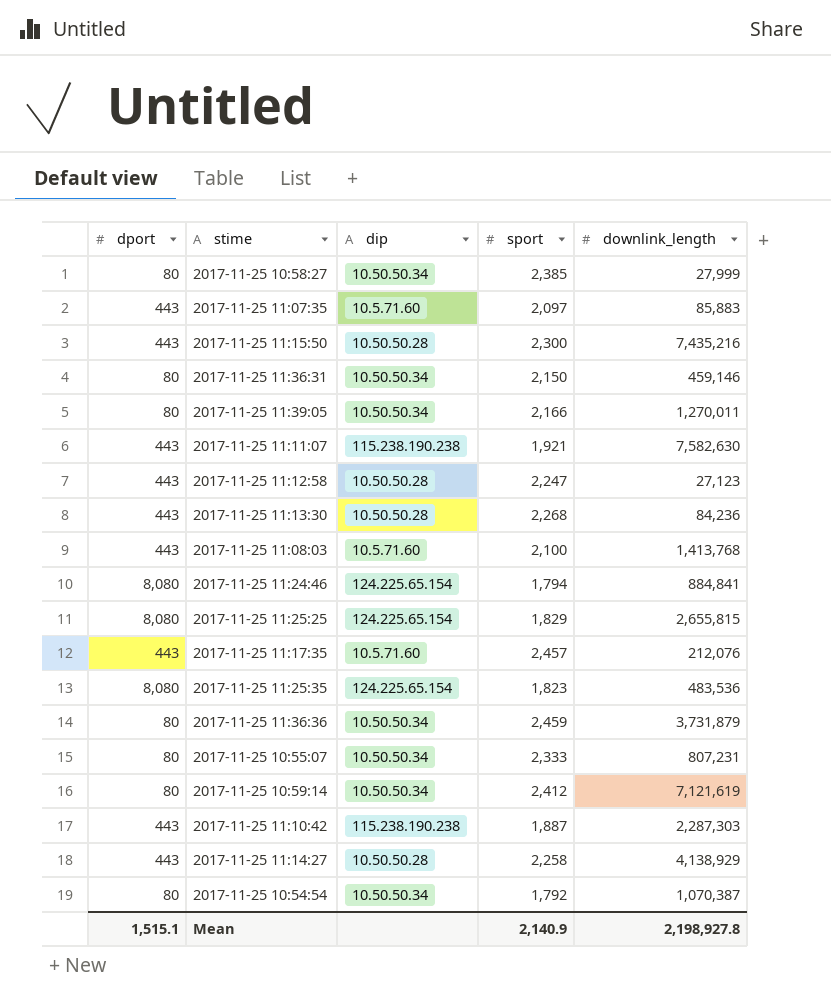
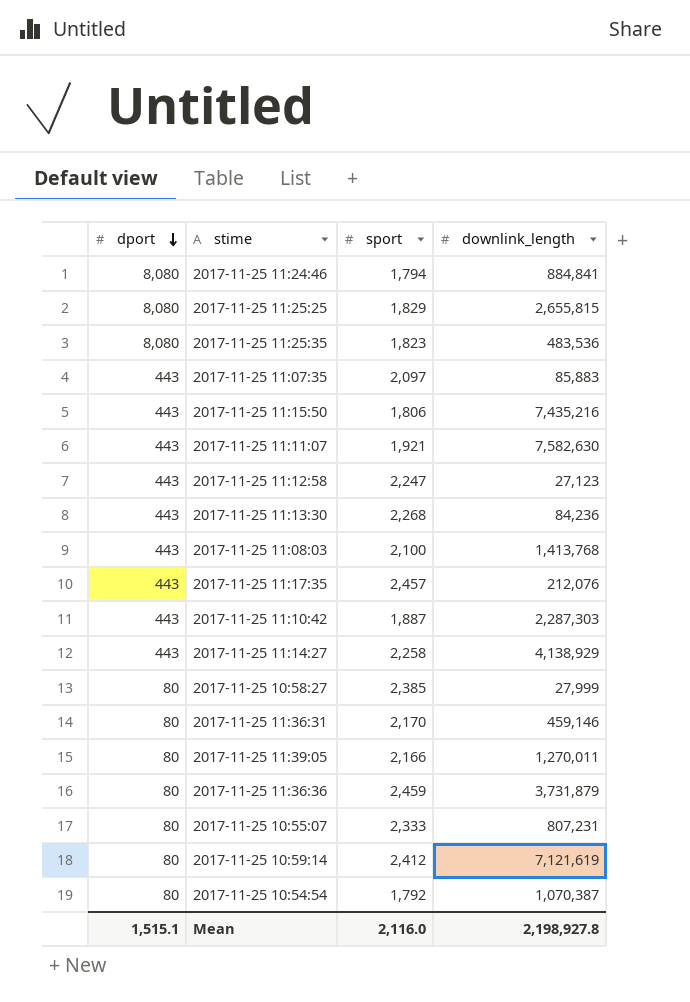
row order: none -> dport descending
column dip | position: 3 -> none
2017-11-25 11:15:50 | sport: 2,300 -> 1,806
2017-11-25 11:36:31 | sport: 2,150 -> 2,170
Mean | sport: 2,140.9 -> 2,116.0

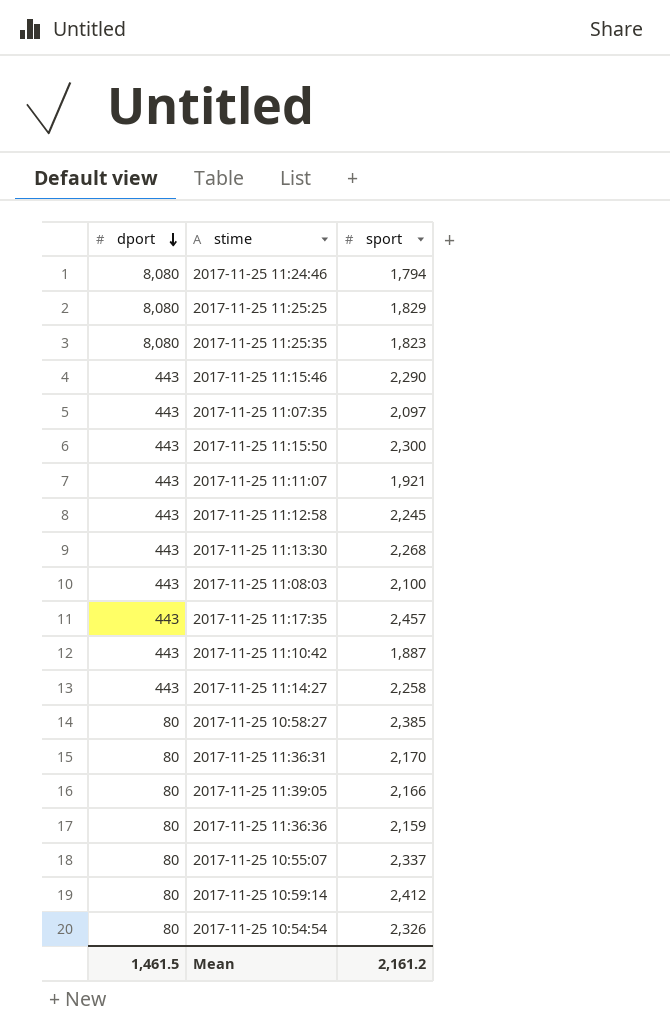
column downlink_length | position: 4 -> none
row 2017-11-25 11:15:46: none -> 443 | 2,290
2017-11-25 11:15:50 | sport: 1,806 -> 2,300
2017-11-25 11:12:58 | sport: 2,247 -> 2,245
2017-11-25 11:36:36 | sport: 2,459 -> 2,159
2017-11-25 10:55:07 | sport: 2,333 -> 2,337
2017-11-25 10:54:54 | sport: 1,792 -> 2,326
Mean | dport: 1,515.1 -> 1,461.5
Mean | sport: 2,116.0 -> 2,161.2

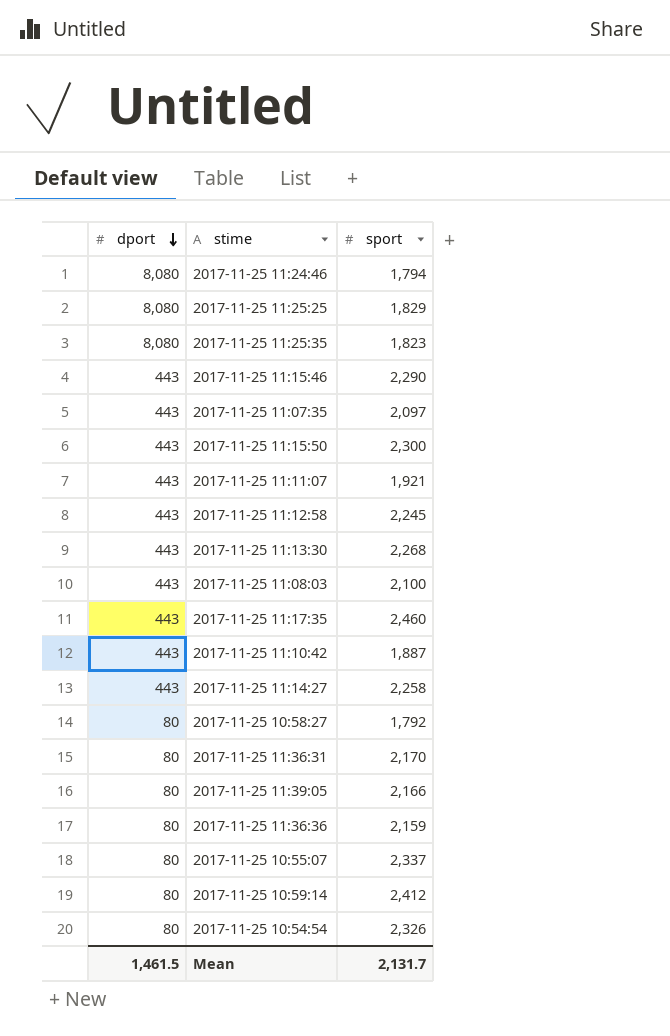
2017-11-25 11:17:35 | sport: 2,457 -> 2,460
2017-11-25 10:58:27 | sport: 2,385 -> 1,792
Mean | sport: 2,161.2 -> 2,131.7

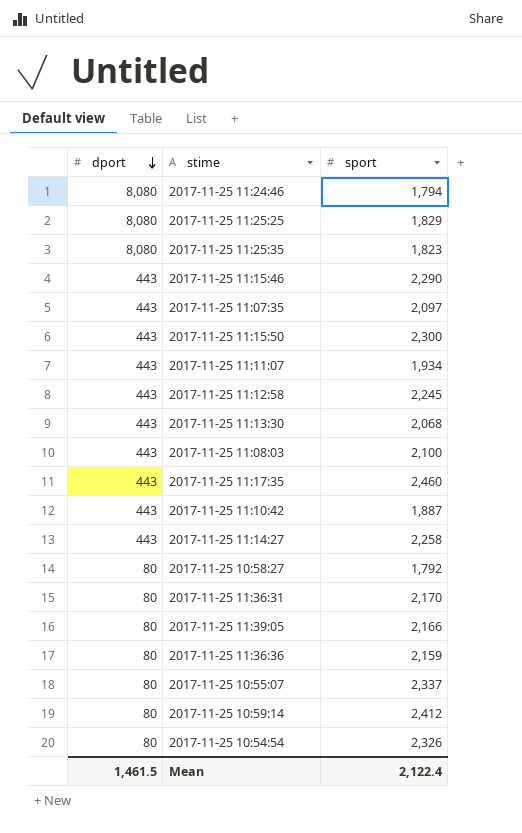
2017-11-25 11:11:07 | sport: 1,921 -> 1,934
2017-11-25 11:13:30 | sport: 2,268 -> 2,068
Mean | sport: 2,131.7 -> 2,122.4

